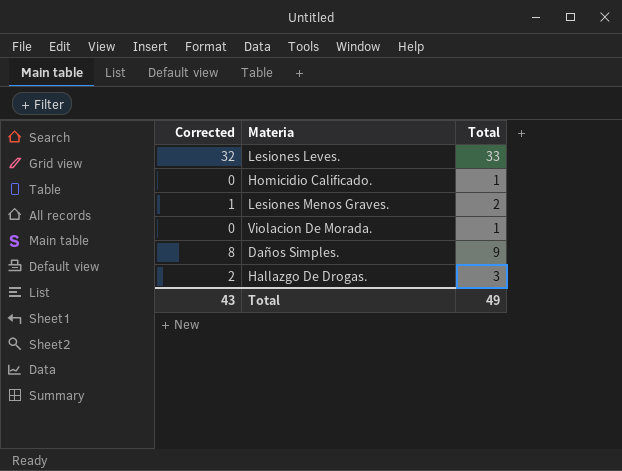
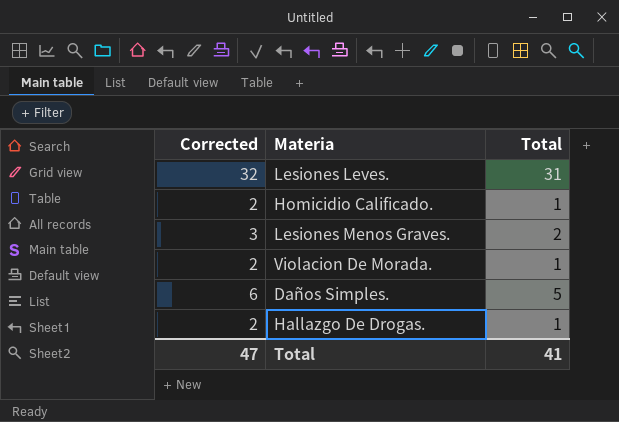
column Corrected | formula: [Total] - 1 -> [Total] + 1
Lesiones Leves. | Total: 33 -> 31
Daños Simples. | Total: 9 -> 5
Hallazgo De Drogas. | Total: 3 -> 1
Total | Corrected: 43 -> 47
Total | Total: 49 -> 41

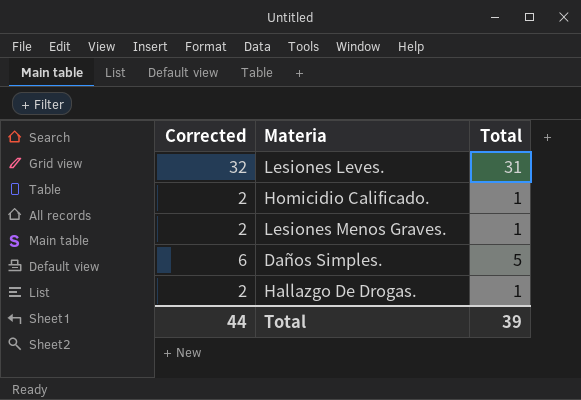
row Violacion De Morada.: 2 | 1 -> none
Lesiones Menos Graves. | Corrected: 3 -> 2
Lesiones Menos Graves. | Total: 2 -> 1
Total | Corrected: 47 -> 44
Total | Total: 41 -> 39

